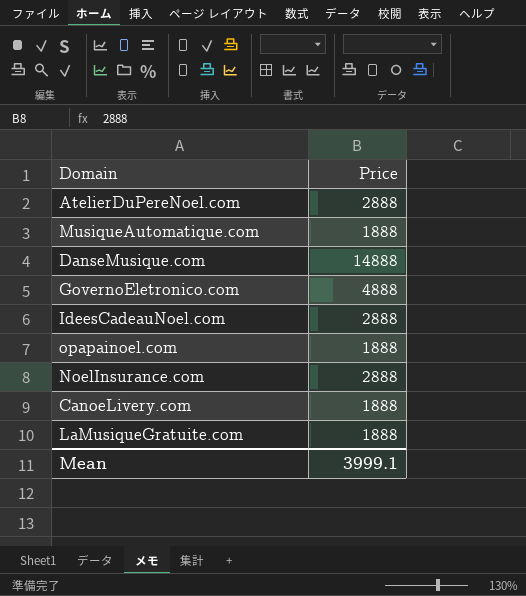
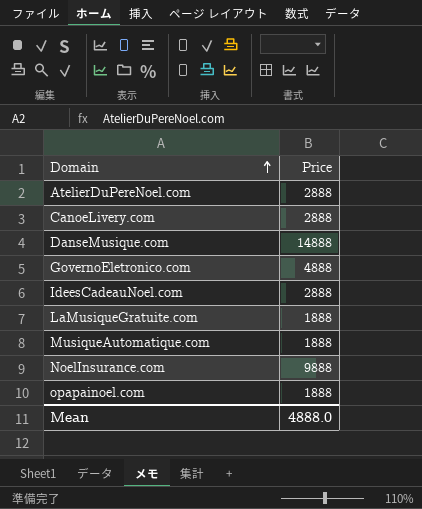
row order: none -> Domain ascending
CanoeLivery.com | Price: 1888 -> 2888
NoelInsurance.com | Price: 2888 -> 9888
Mean | Price: 3999.1 -> 4888.0

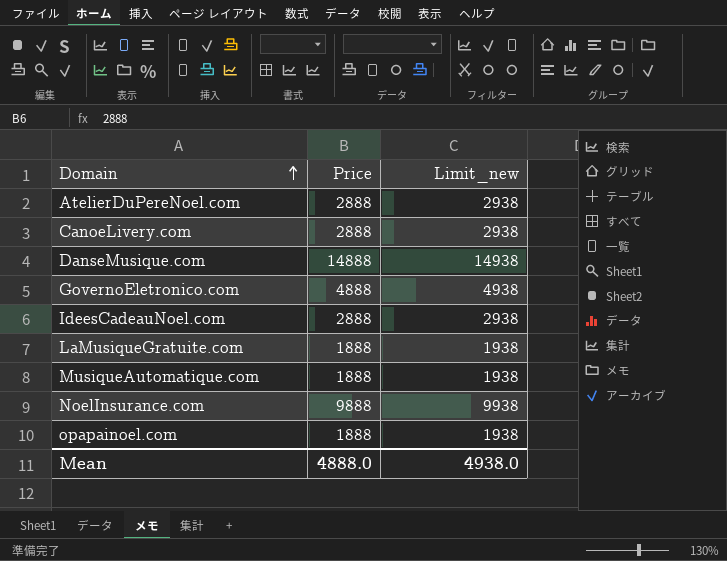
column Limit_new | formula: none -> [Price] + 50

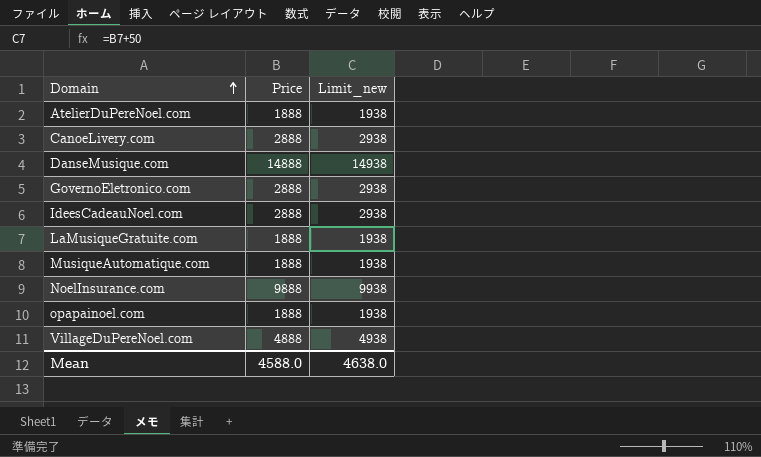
AtelierDuPereNoel.com | Price: 2888 -> 1888
AtelierDuPereNoel.com | Limit_new: 2938 -> 1938
GovernoEletronico.com | Price: 4888 -> 2888
GovernoEletronico.com | Limit_new: 4938 -> 2938
row VillageDuPereNoel.com: none -> 4888 | 4938
Mean | Price: 4888.0 -> 4588.0
Mean | Limit_new: 4938.0 -> 4638.0

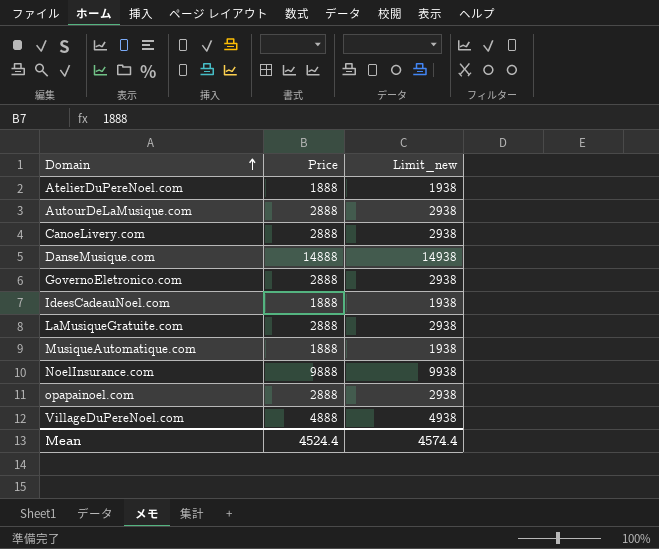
row AutourDeLaMusique.com: none -> 2888 | 2938
IdeesCadeauNoel.com | Price: 2888 -> 1888
IdeesCadeauNoel.com | Limit_new: 2938 -> 1938
LaMusiqueGratuite.com | Price: 1888 -> 2888
LaMusiqueGratuite.com | Limit_new: 1938 -> 2938
opapainoel.com | Price: 1888 -> 2888
opapainoel.com | Limit_new: 1938 -> 2938
Mean | Price: 4588.0 -> 4524.4
Mean | Limit_new: 4638.0 -> 4574.4

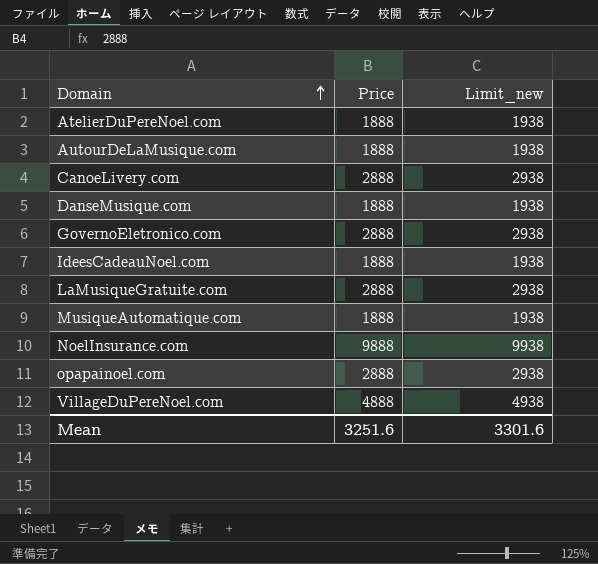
AutourDeLaMusique.com | Price: 2888 -> 1888
AutourDeLaMusique.com | Limit_new: 2938 -> 1938
DanseMusique.com | Price: 14888 -> 1888
DanseMusique.com | Limit_new: 14938 -> 1938
Mean | Price: 4524.4 -> 3251.6
Mean | Limit_new: 4574.4 -> 3301.6

